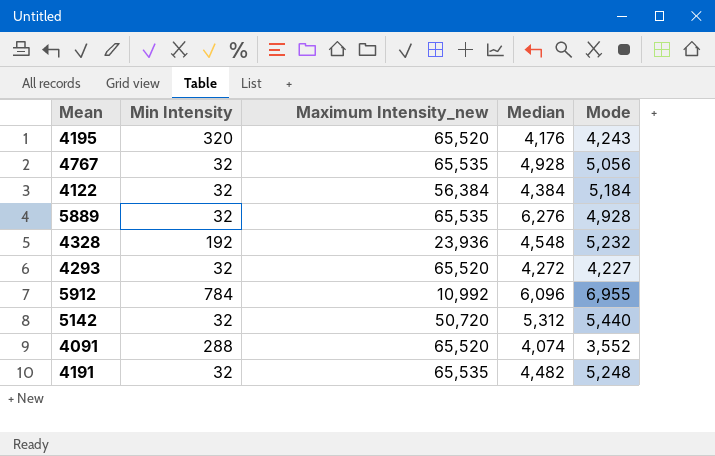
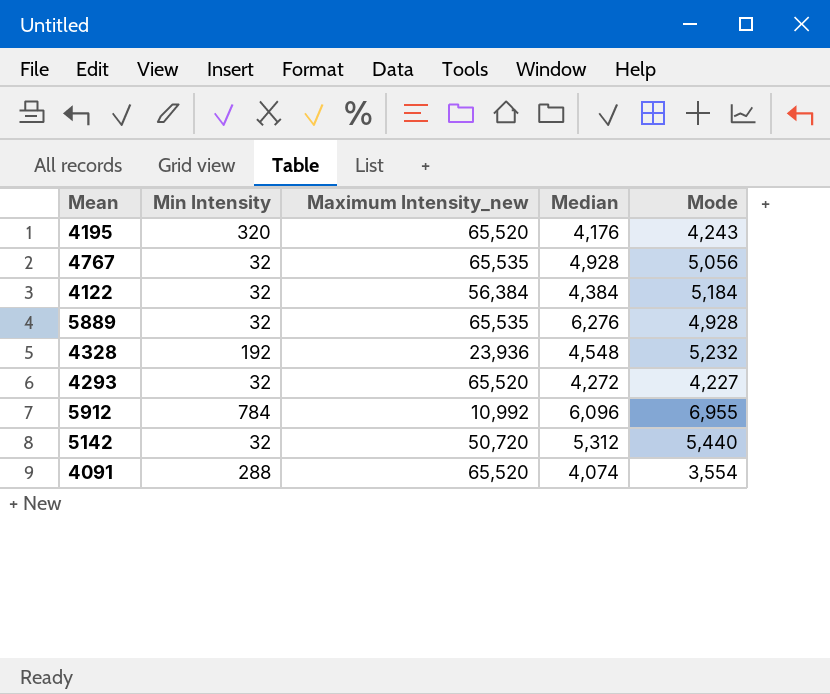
row 4191: 32 | 65,535 | 4,482 | 5,248 -> none
4091 | Mode: 3,552 -> 3,554

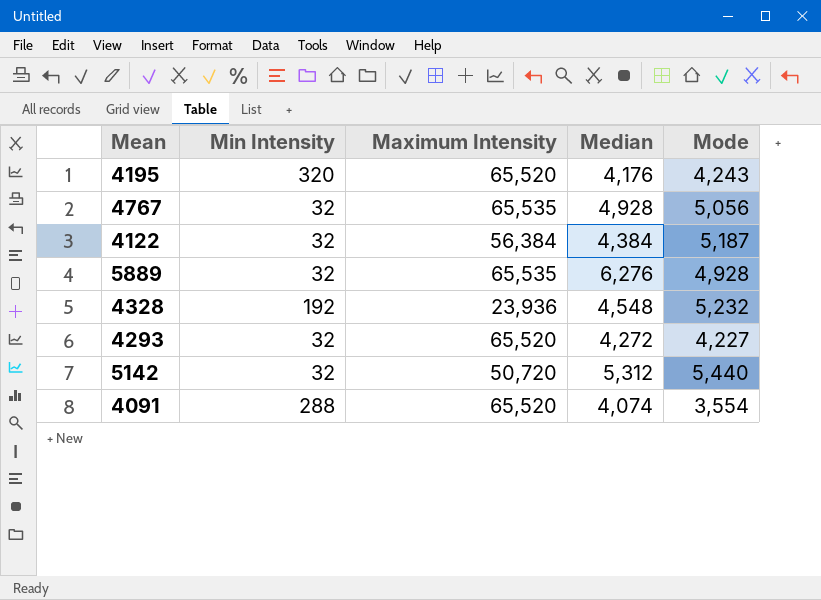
column name: Maximum Intensity_new -> Maximum Intensity
row 5912: 784 | 10,992 | 6,096 | 6,955 -> none
4122 | Mode: 5,184 -> 5,187

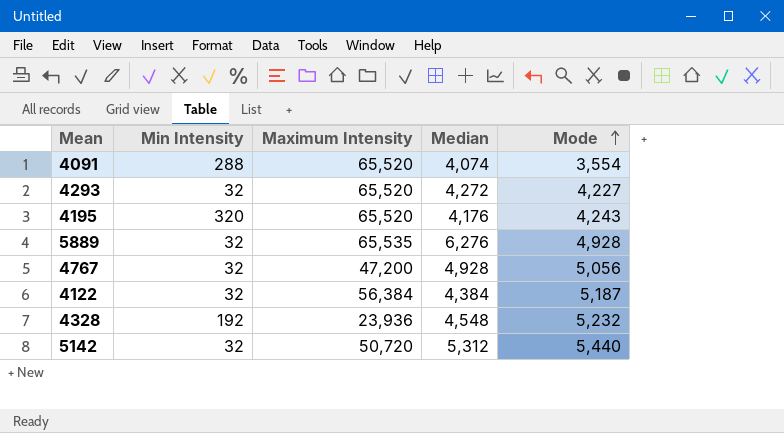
row order: none -> Mode ascending
4767 | Maximum Intensity: 65,535 -> 47,200

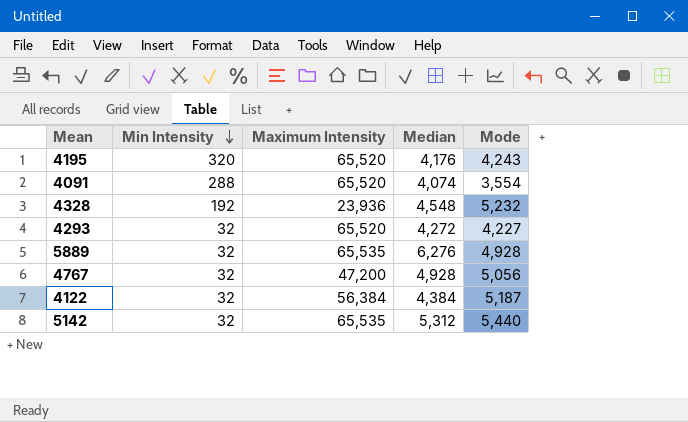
row order: Mode ascending -> Min Intensity descending
5142 | Maximum Intensity: 50,720 -> 65,535

